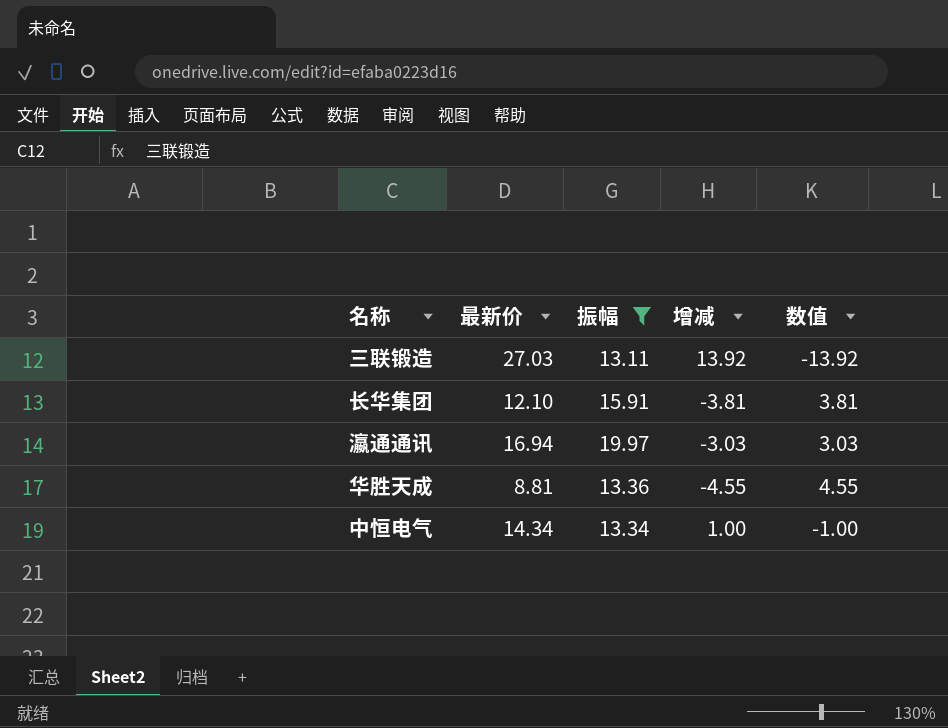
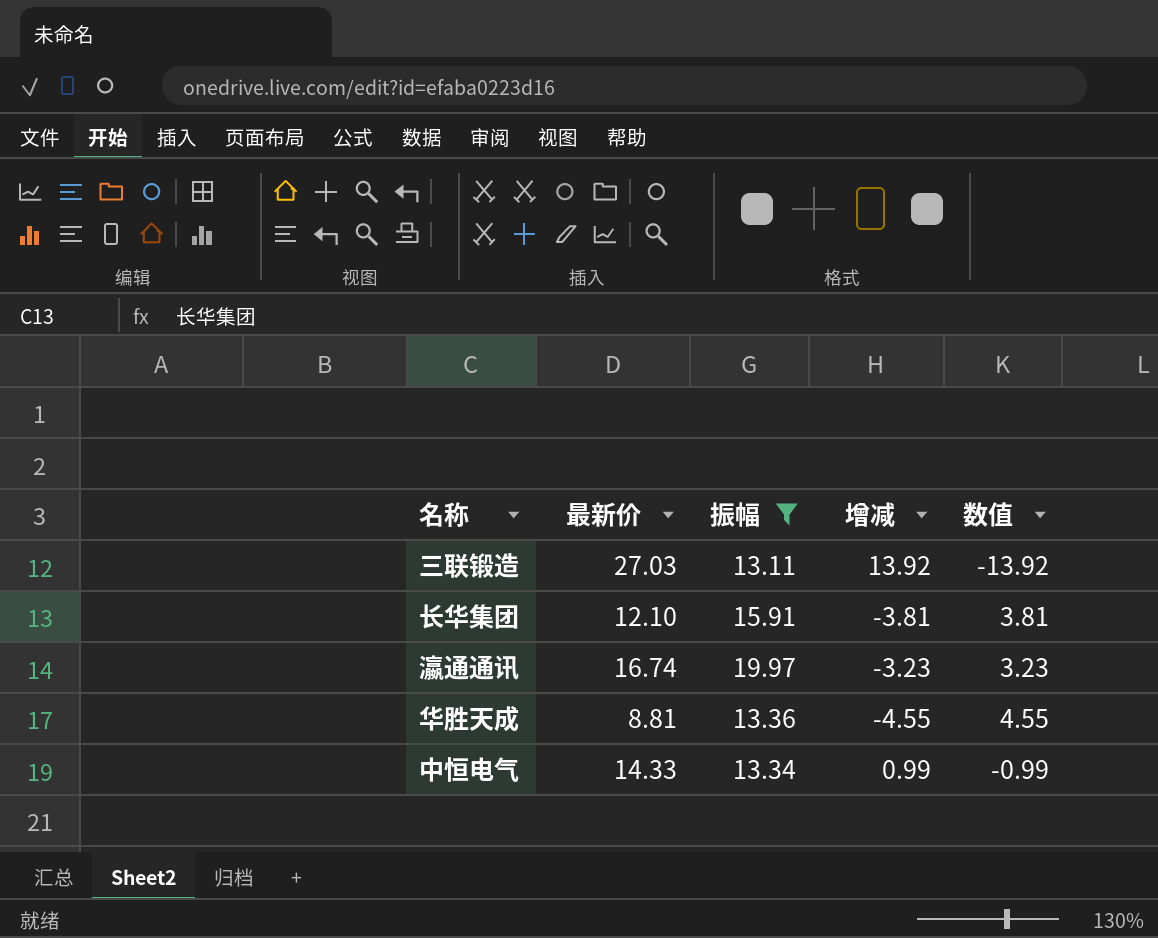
瀛通通讯 | 最新价: 16.94 -> 16.74
瀛通通讯 | 增减: -3.03 -> -3.23
瀛通通讯 | 数值: 3.03 -> 3.23
中恒电气 | 最新价: 14.34 -> 14.33
中恒电气 | 增减: 1.00 -> 0.99
中恒电气 | 数值: -1.00 -> -0.99

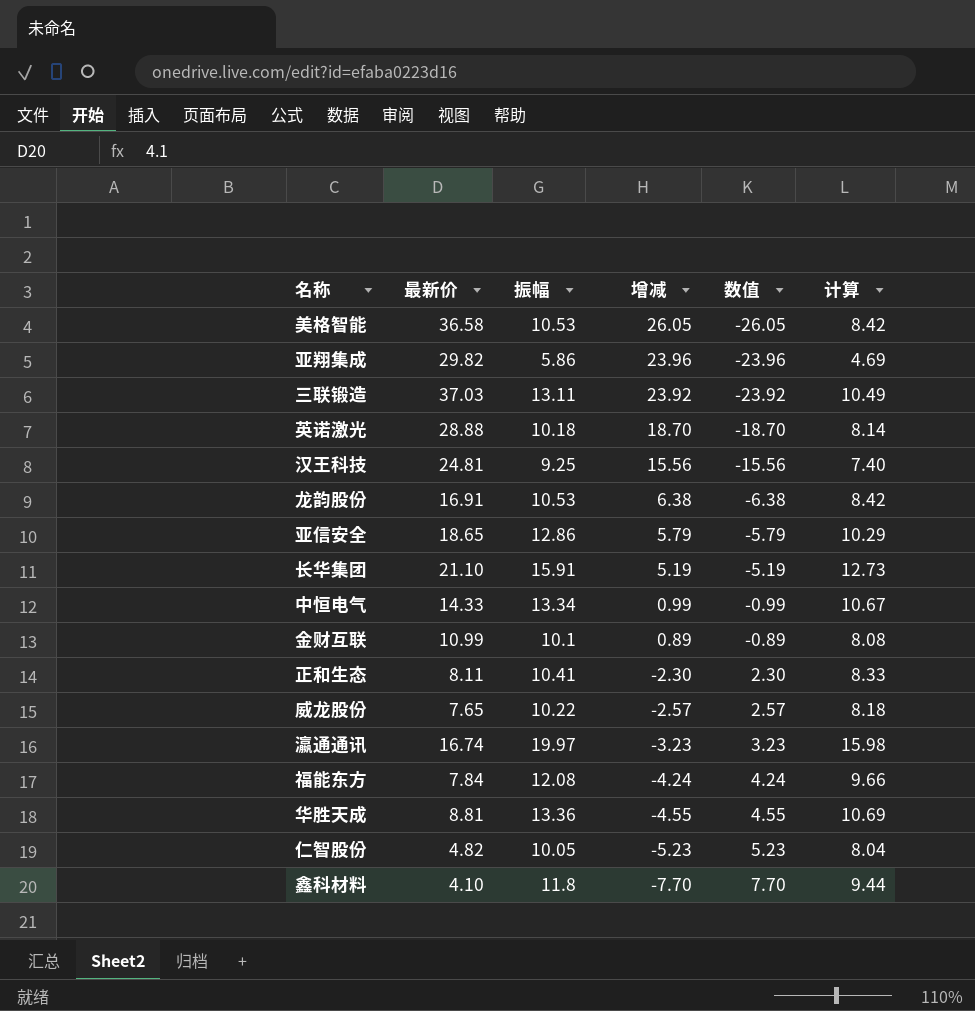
filter: 振幅 >= 13.11 -> none
row order: none -> 增减 descending
column 计算 | formula: none -> [振幅] * 0.8
三联锻造 | 最新价: 27.03 -> 37.03
三联锻造 | 增减: 13.92 -> 23.92
三联锻造 | 数值: -13.92 -> -23.92
长华集团 | 最新价: 12.10 -> 21.10
长华集团 | 增减: -3.81 -> 5.19
长华集团 | 数值: 3.81 -> -5.19

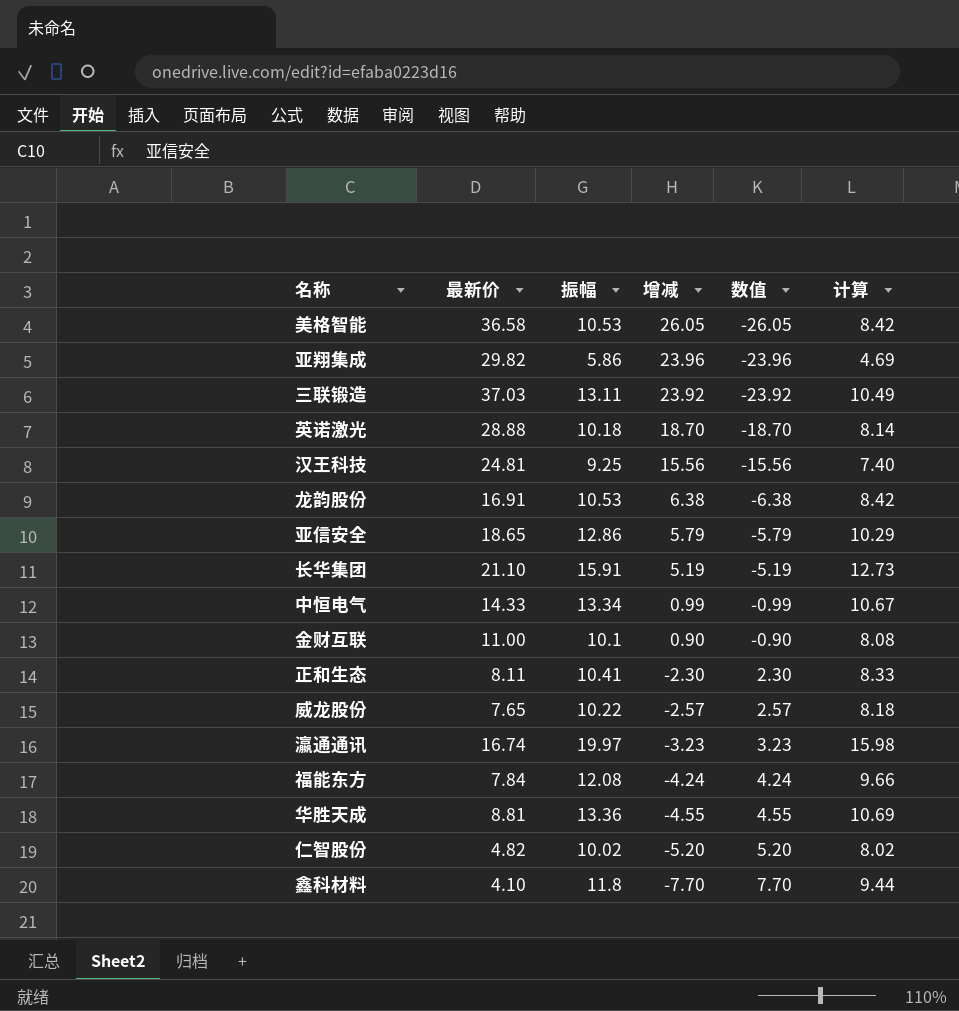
金财互联 | 最新价: 10.99 -> 11.00
金财互联 | 增减: 0.89 -> 0.90
金财互联 | 数值: -0.89 -> -0.90
仁智股份 | 振幅: 10.05 -> 10.02
仁智股份 | 增减: -5.23 -> -5.20
仁智股份 | 数值: 5.23 -> 5.20
仁智股份 | 计算: 8.04 -> 8.02

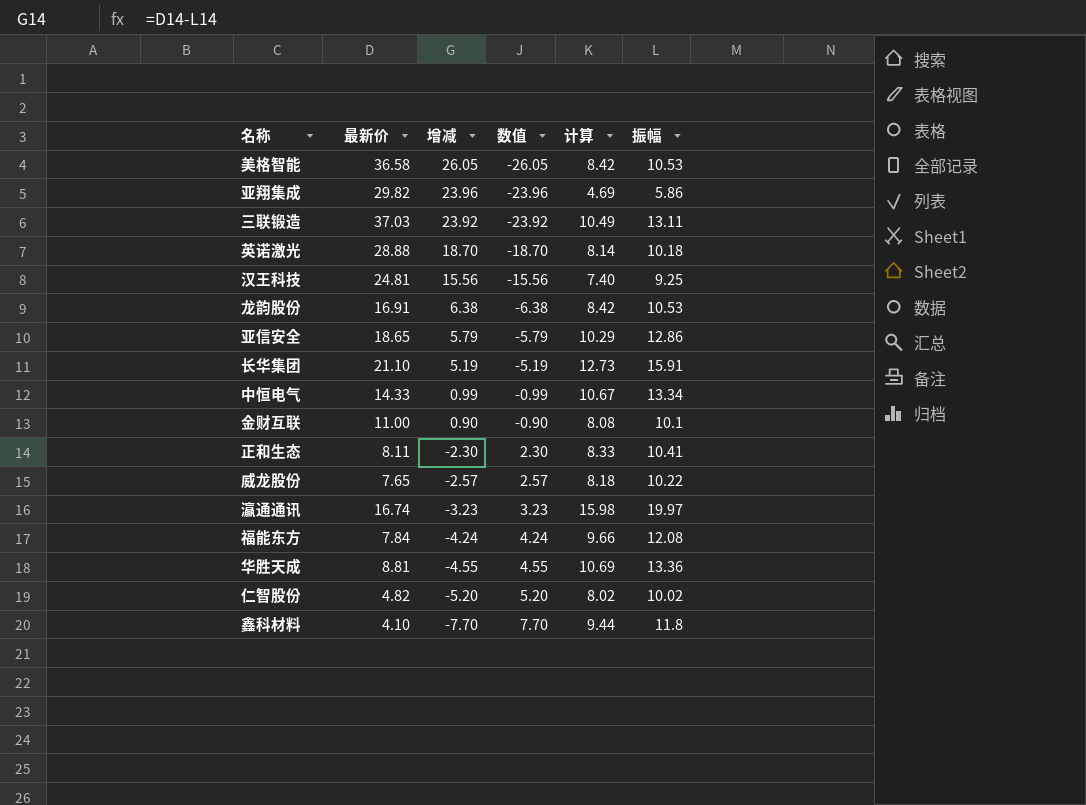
column 振幅 | position: 3 -> 6

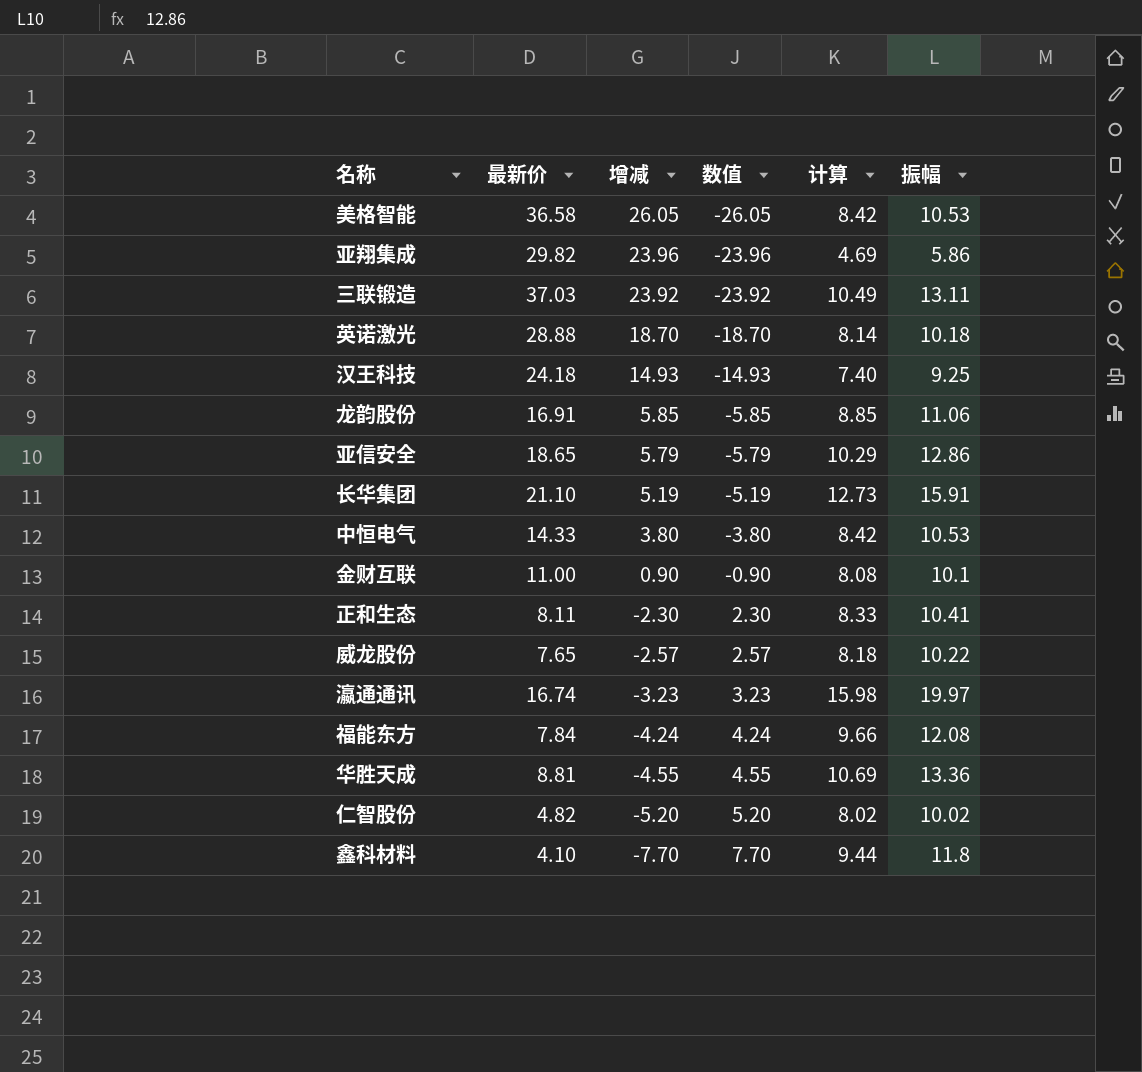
汉王科技 | 最新价: 24.81 -> 24.18
汉王科技 | 增减: 15.56 -> 14.93
汉王科技 | 数值: -15.56 -> -14.93
龙韵股份 | 增减: 6.38 -> 5.85
龙韵股份 | 数值: -6.38 -> -5.85
龙韵股份 | 计算: 8.42 -> 8.85
龙韵股份 | 振幅: 10.53 -> 11.06
中恒电气 | 增减: 0.99 -> 3.80
中恒电气 | 数值: -0.99 -> -3.80
中恒电气 | 计算: 10.67 -> 8.42
中恒电气 | 振幅: 13.34 -> 10.53

